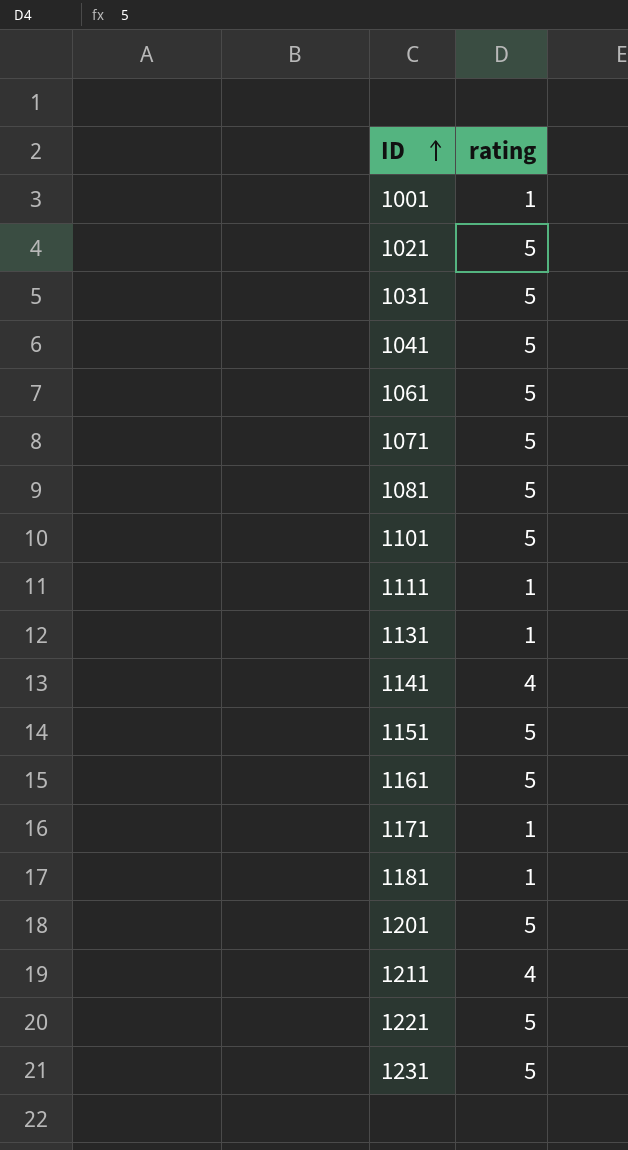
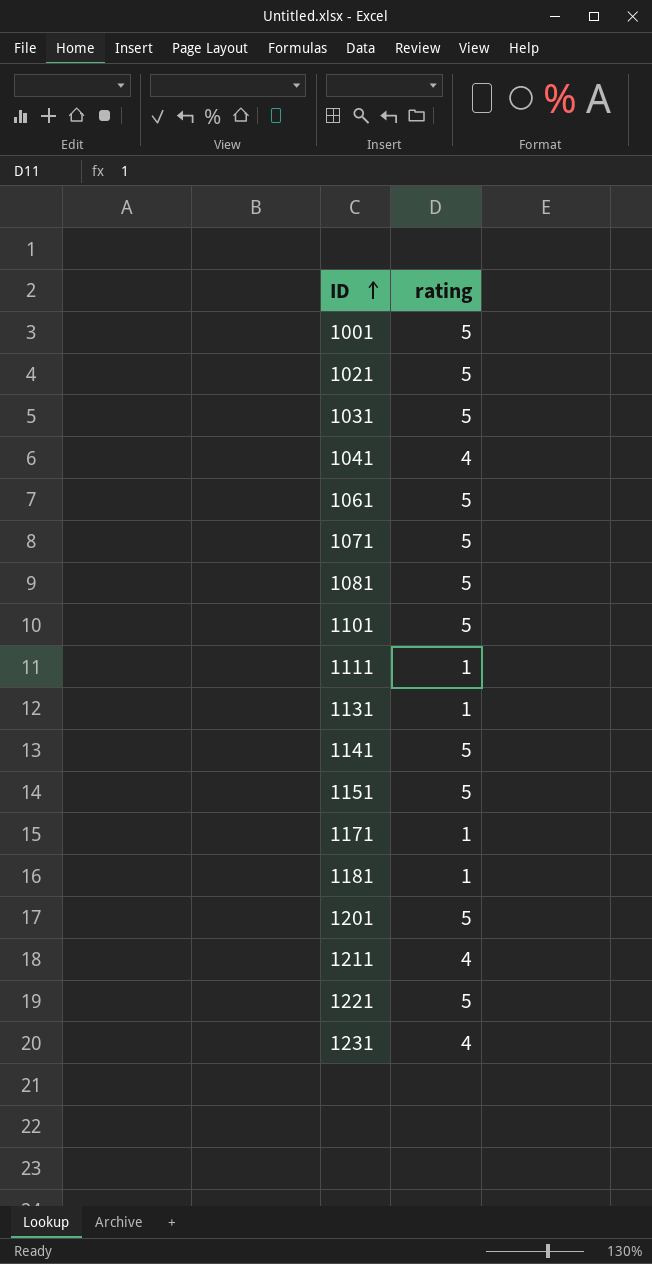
row 1161: 5 -> none
1001 | rating: 1 -> 5
1041 | rating: 5 -> 4
1141 | rating: 4 -> 5
1231 | rating: 5 -> 4

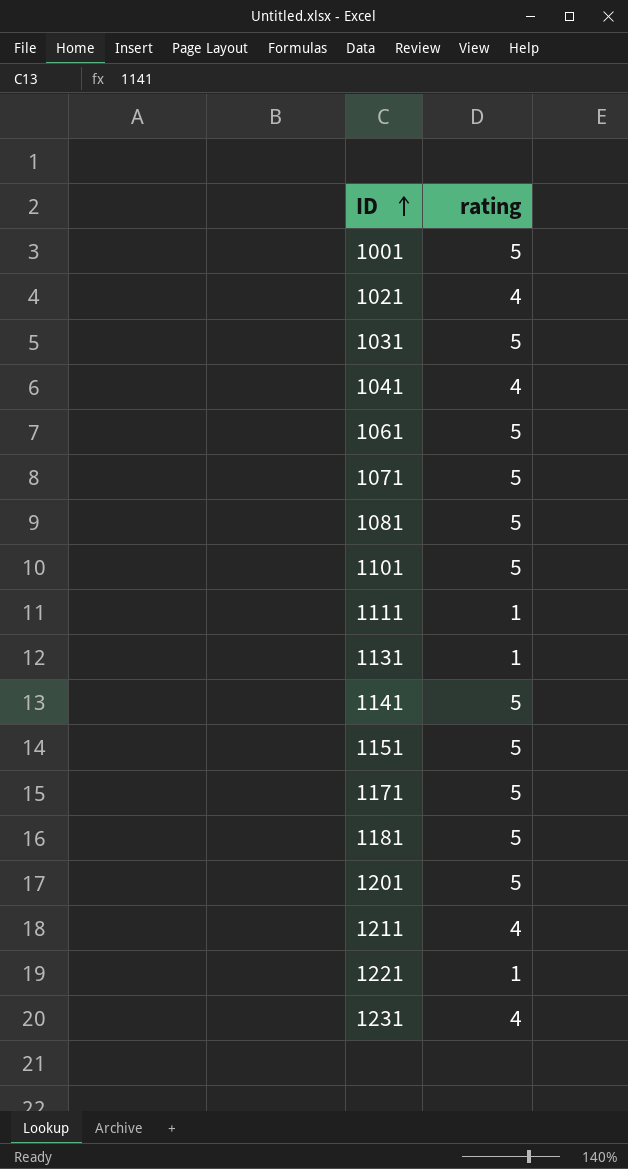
1021 | rating: 5 -> 4
1171 | rating: 1 -> 5
1181 | rating: 1 -> 5
1221 | rating: 5 -> 1

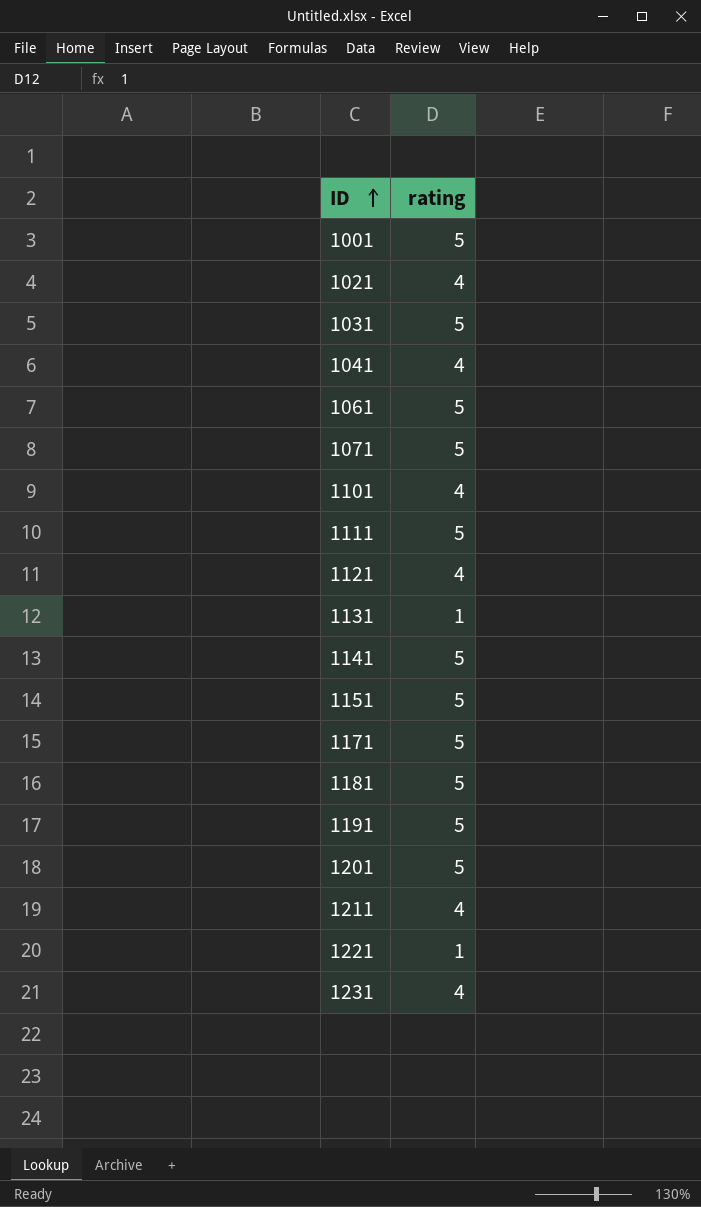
row 1081: 5 -> none
1101 | rating: 5 -> 4
1111 | rating: 1 -> 5
row 1121: none -> 4
row 1191: none -> 5

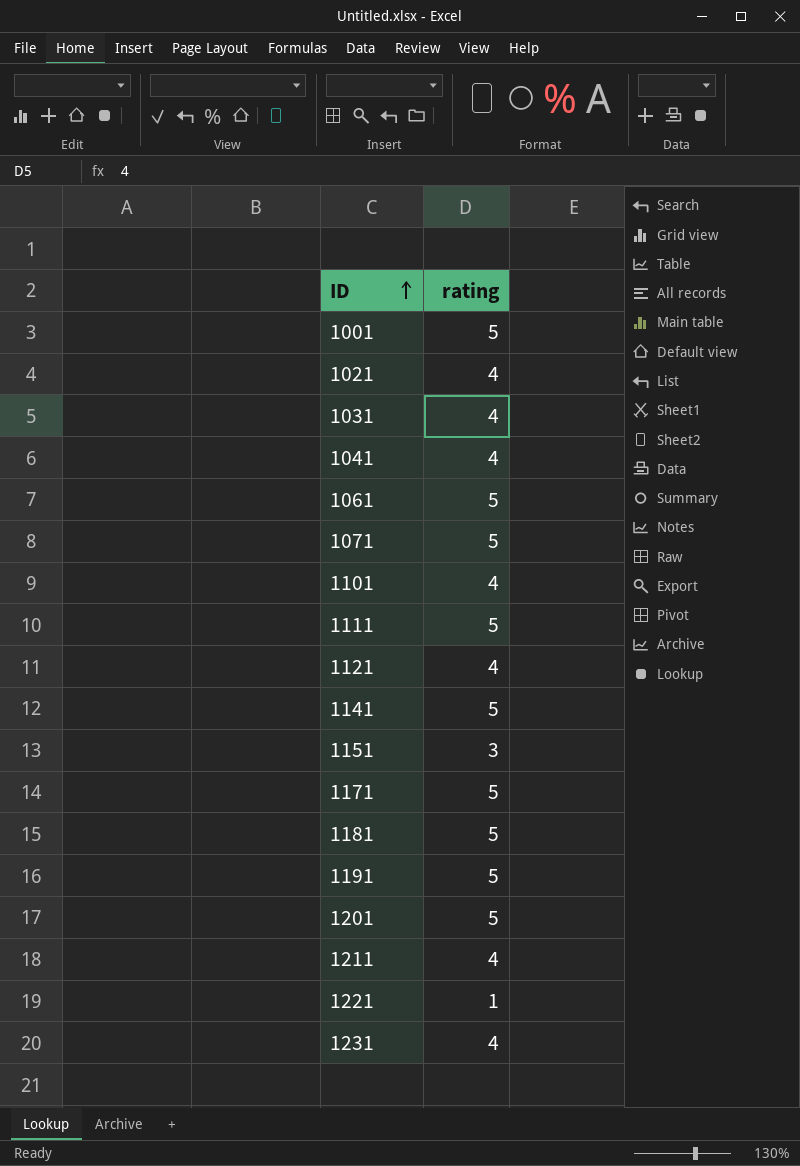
row 1131: 1 -> none
1031 | rating: 5 -> 4
1151 | rating: 5 -> 3

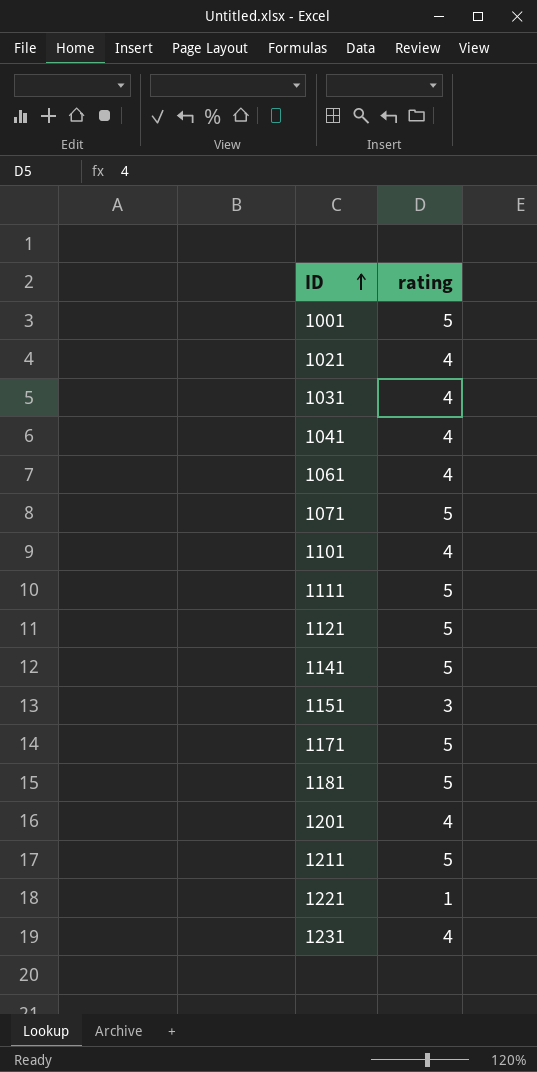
row 1191: 5 -> none
1061 | rating: 5 -> 4
1121 | rating: 4 -> 5
1201 | rating: 5 -> 4
1211 | rating: 4 -> 5

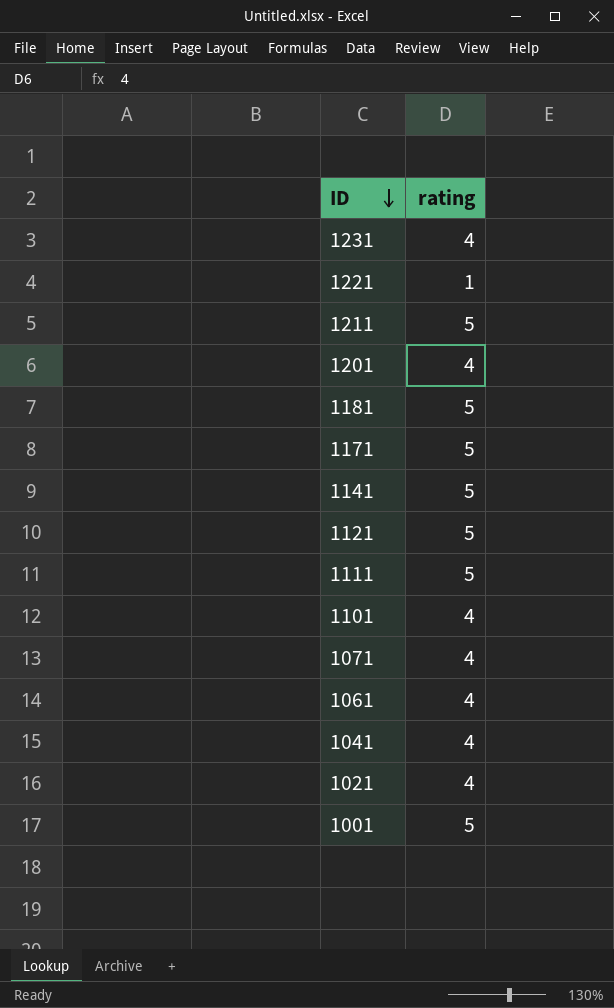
row order: ID ascending -> ID descending
row 1031: 4 -> none
row 1151: 3 -> none
1071 | rating: 5 -> 4

